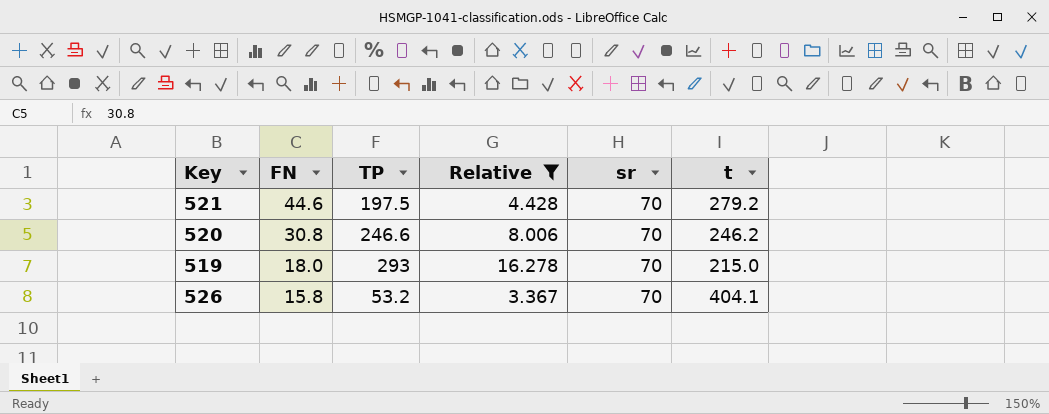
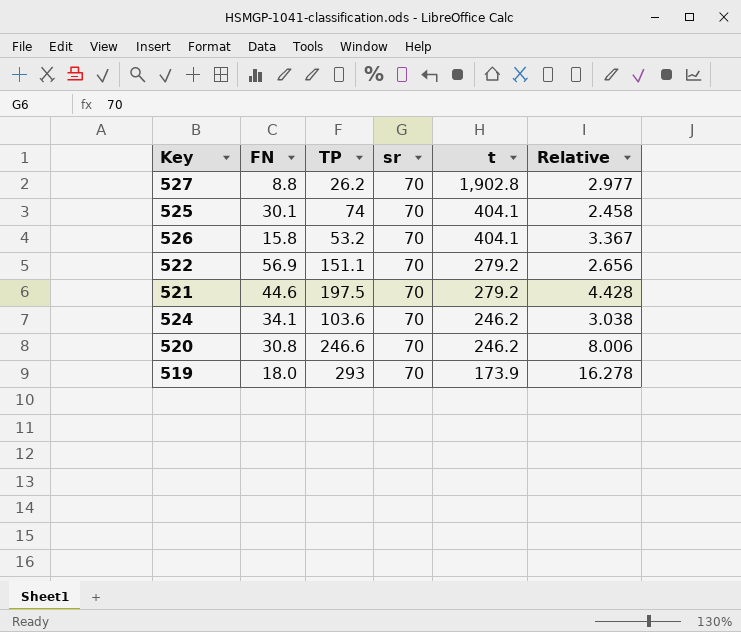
filter: Relative >= 3.367 -> none
row order: FN descending -> t descending
column Relative | position: 4 -> 6
519 | t: 215.0 -> 173.9

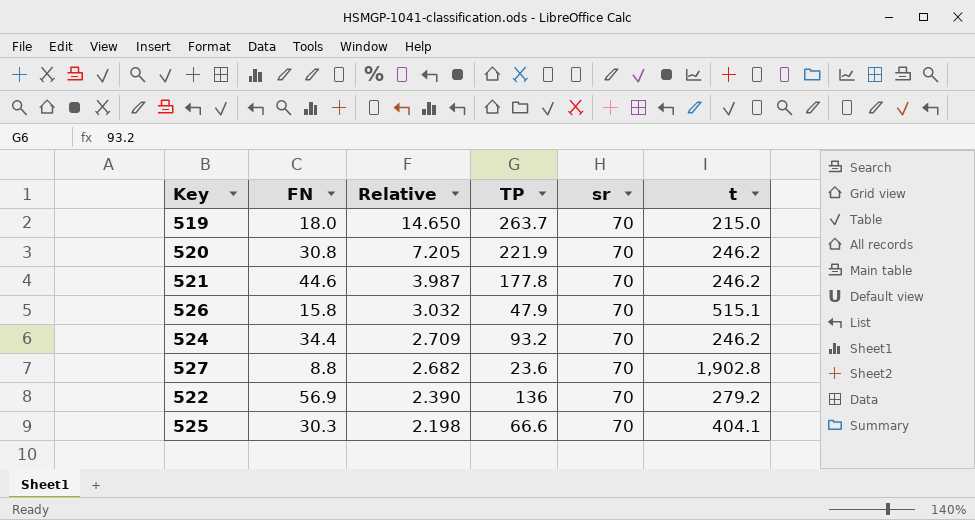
row order: t descending -> Relative descending
column Relative | position: 6 -> 3
519 | Relative: 16.278 -> 14.650
519 | TP: 293 -> 263.7
519 | t: 173.9 -> 215.0
520 | Relative: 8.006 -> 7.205
520 | TP: 246.6 -> 221.9
521 | Relative: 4.428 -> 3.987
521 | TP: 197.5 -> 177.8
521 | t: 279.2 -> 246.2
526 | Relative: 3.367 -> 3.032
526 | TP: 53.2 -> 47.9
526 | t: 404.1 -> 515.1
524 | FN: 34.1 -> 34.4
524 | Relative: 3.038 -> 2.709
524 | TP: 103.6 -> 93.2
527 | Relative: 2.977 -> 2.682
527 | TP: 26.2 -> 23.6
522 | Relative: 2.656 -> 2.390
522 | TP: 151.1 -> 136
525 | FN: 30.1 -> 30.3
525 | Relative: 2.458 -> 2.198
525 | TP: 74 -> 66.6

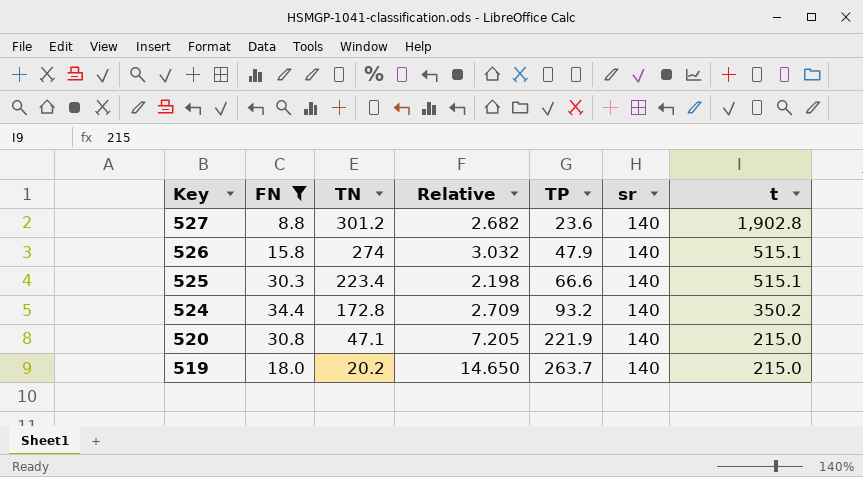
filter: none -> FN <= 34.4
row order: Relative descending -> Key descending
column TN | position: none -> 3
527 | sr: 70 -> 140
526 | sr: 70 -> 140
525 | sr: 70 -> 140
525 | t: 404.1 -> 515.1
524 | sr: 70 -> 140
524 | t: 246.2 -> 350.2
520 | sr: 70 -> 140
520 | t: 246.2 -> 215.0
519 | sr: 70 -> 140

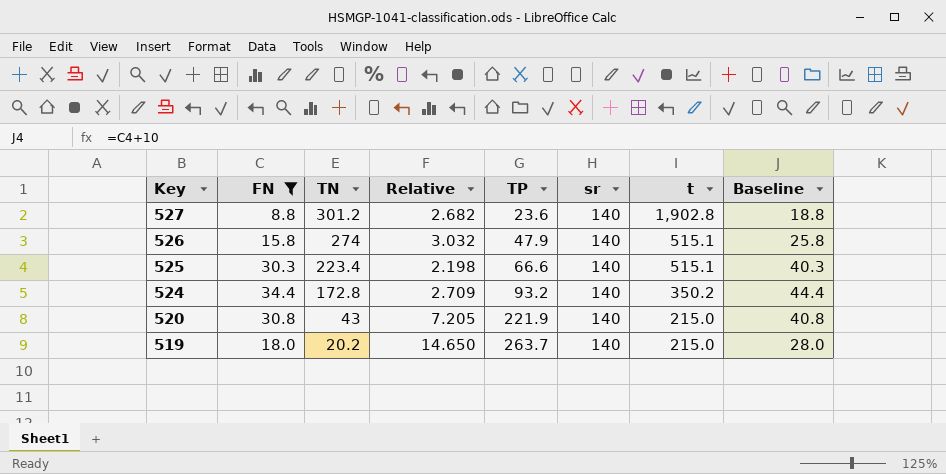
column Baseline | formula: none -> [FN] + 10
520 | TN: 47.1 -> 43

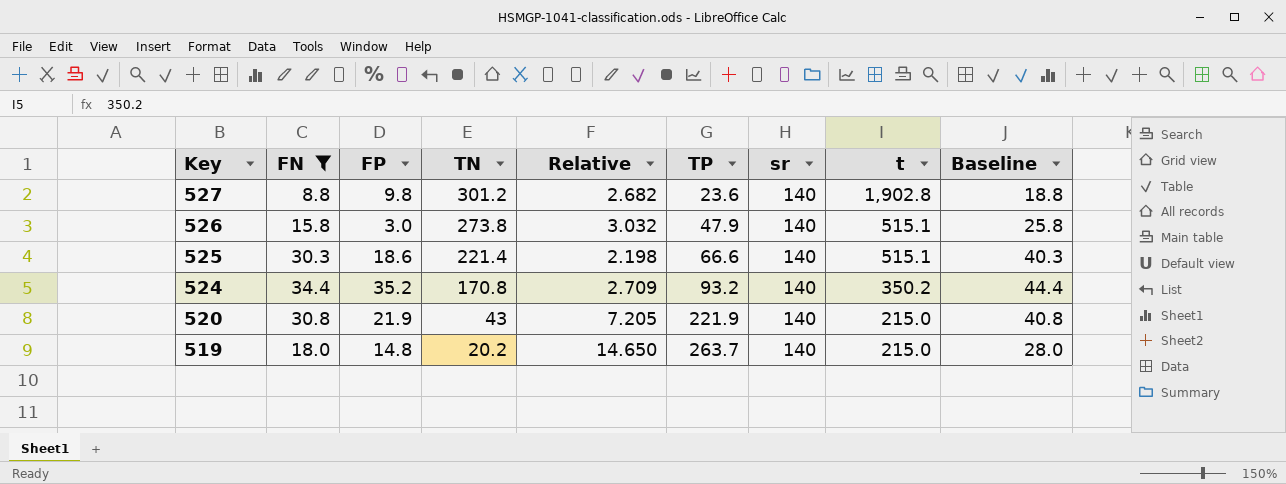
column FP | position: none -> 3
526 | TN: 274 -> 273.8
525 | TN: 223.4 -> 221.4
524 | TN: 172.8 -> 170.8

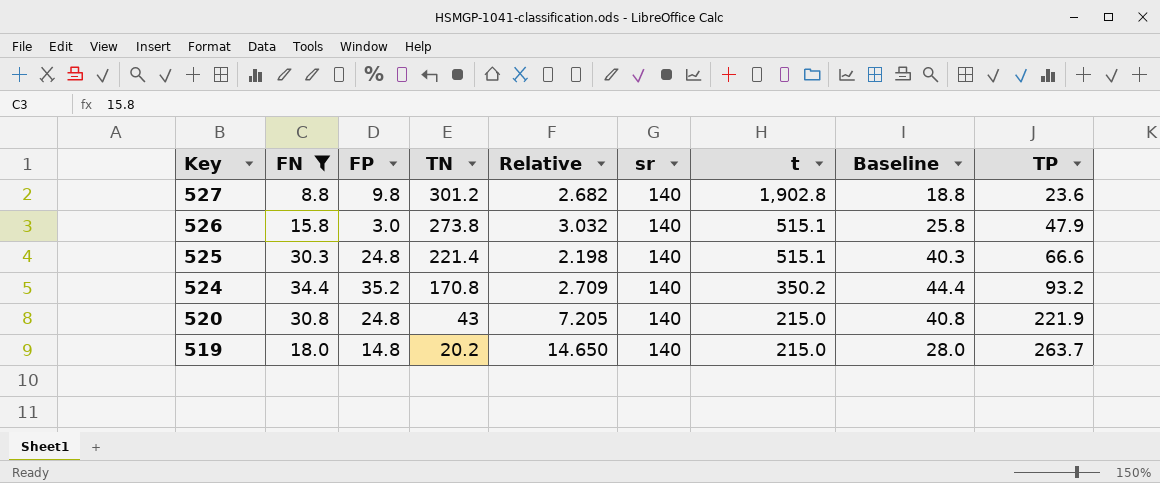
column TP | position: 6 -> 9
525 | FP: 18.6 -> 24.8
520 | FP: 21.9 -> 24.8

